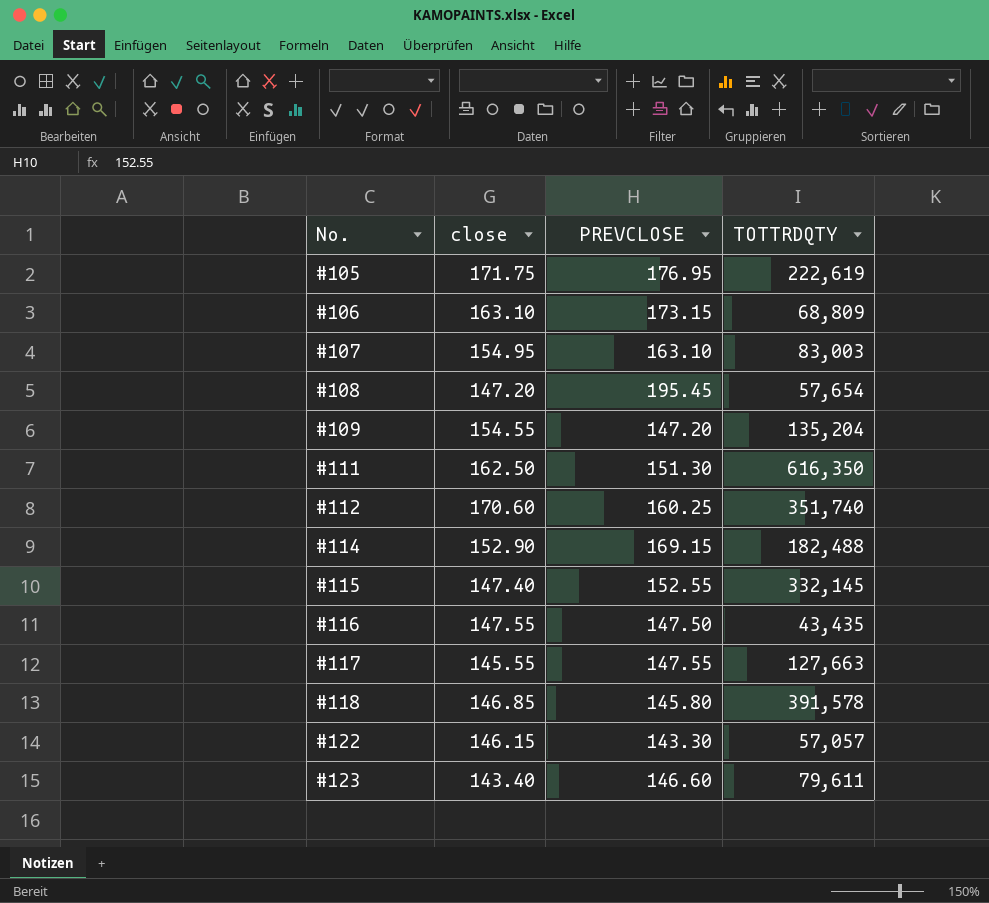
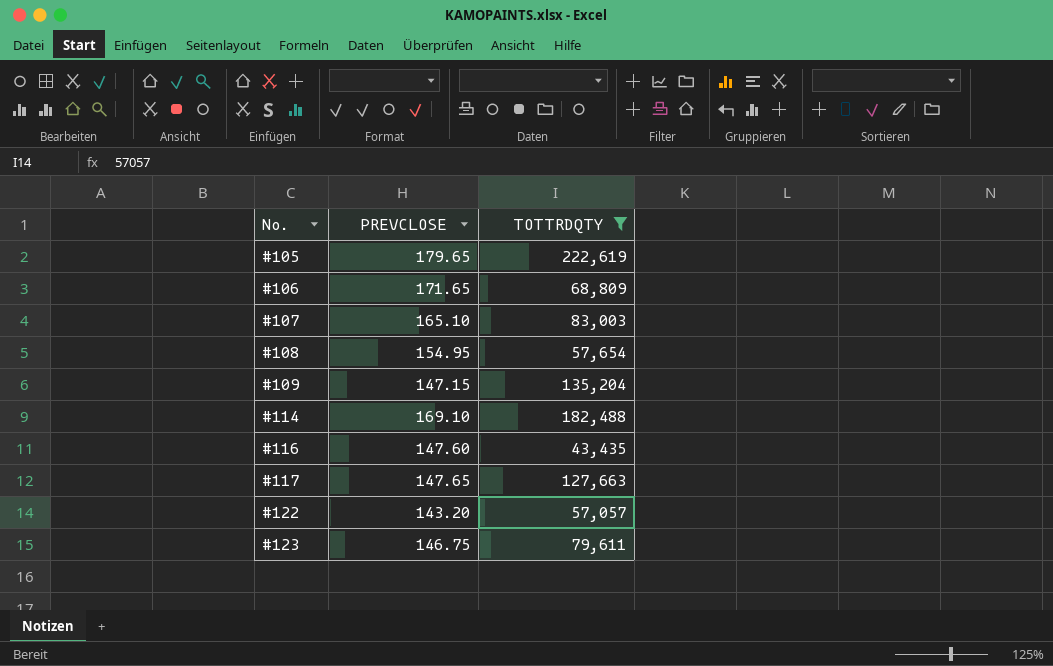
filter: none -> TOTTRDQTY <= 222,619
column close | position: 2 -> none
#105 | PREVCLOSE: 176.95 -> 179.65
#106 | PREVCLOSE: 173.15 -> 171.65
#107 | PREVCLOSE: 163.10 -> 165.10
#108 | PREVCLOSE: 195.45 -> 154.95
#109 | PREVCLOSE: 147.20 -> 147.15
#114 | PREVCLOSE: 169.15 -> 169.10
#116 | PREVCLOSE: 147.50 -> 147.60
#117 | PREVCLOSE: 147.55 -> 147.65
#122 | PREVCLOSE: 143.30 -> 143.20
#123 | PREVCLOSE: 146.60 -> 146.75

